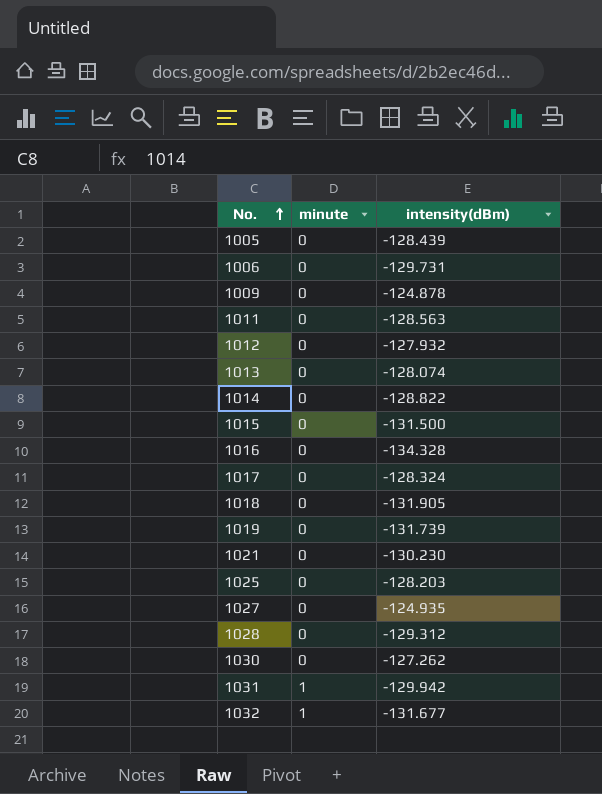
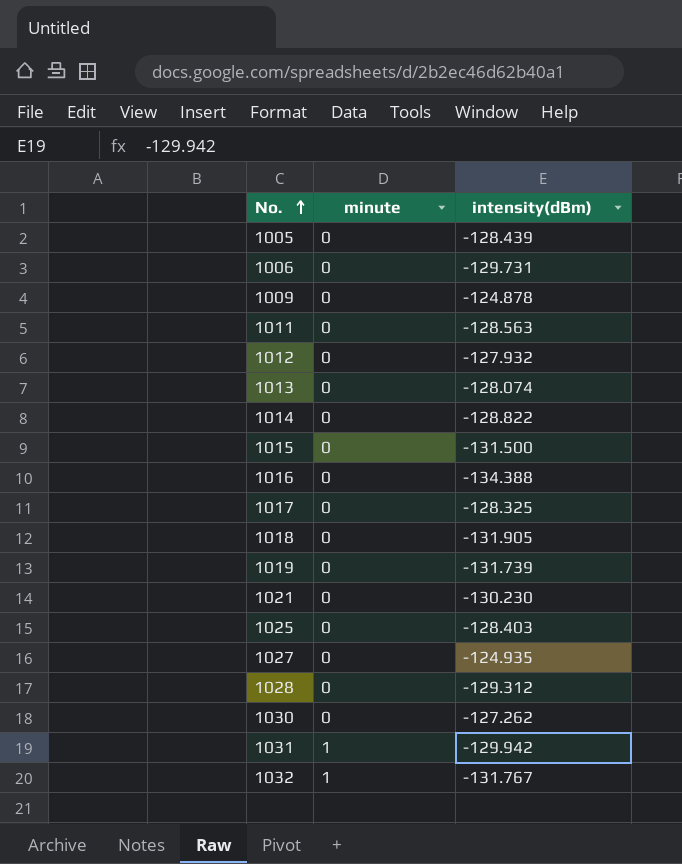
1016 | intensity(dBm): -134.328 -> -134.388
1017 | intensity(dBm): -128.324 -> -128.325
1025 | intensity(dBm): -128.203 -> -128.403
1032 | intensity(dBm): -131.677 -> -131.767

